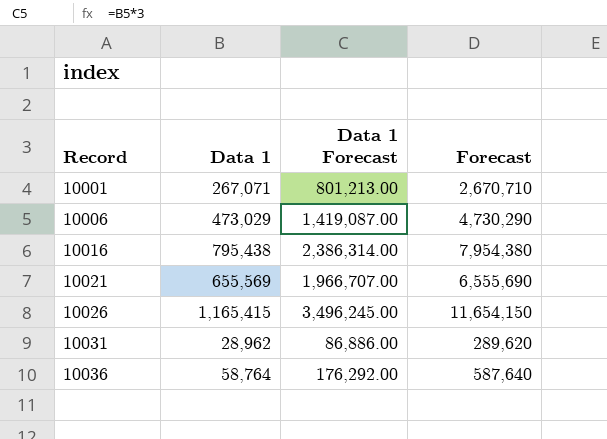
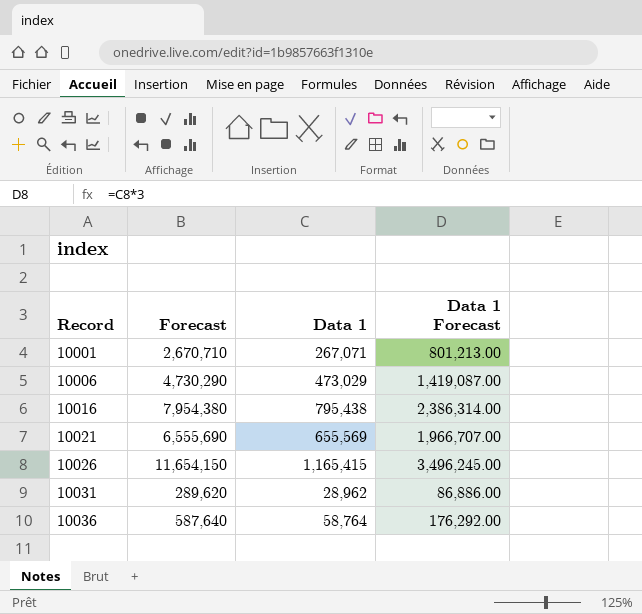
column Forecast | position: 4 -> 2

